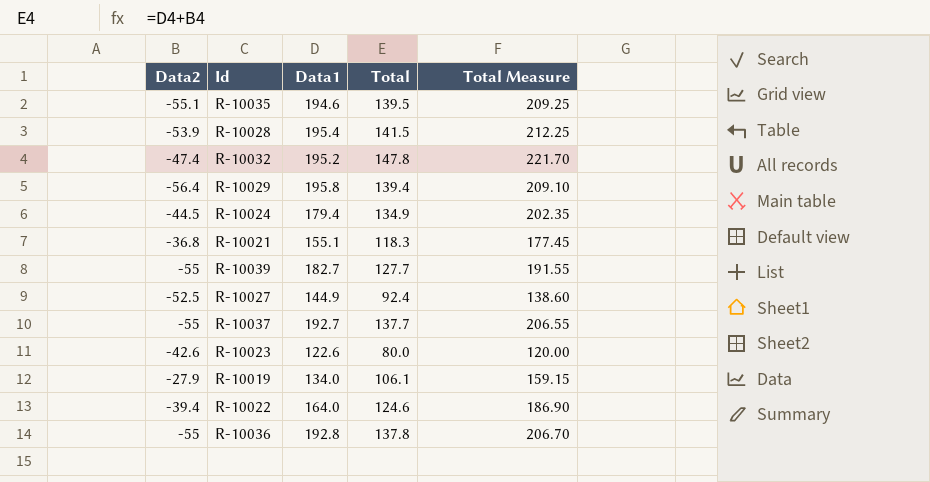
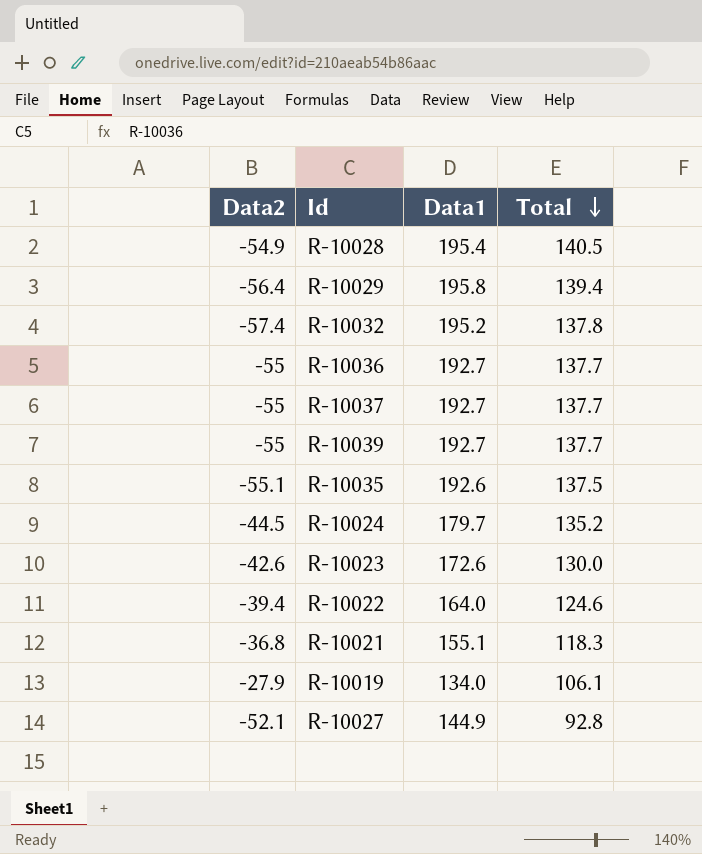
row order: none -> Total descending
column Total Measure | formula: [Total] * 1.5 -> none
R-10028 | Data2: -53.9 -> -54.9
R-10028 | Total: 141.5 -> 140.5
R-10032 | Data2: -47.4 -> -57.4
R-10032 | Total: 147.8 -> 137.8
R-10036 | Data1: 192.8 -> 192.7
R-10036 | Total: 137.8 -> 137.7
R-10039 | Data1: 182.7 -> 192.7
R-10039 | Total: 127.7 -> 137.7
R-10035 | Data1: 194.6 -> 192.6
R-10035 | Total: 139.5 -> 137.5
R-10024 | Data1: 179.4 -> 179.7
R-10024 | Total: 134.9 -> 135.2
R-10023 | Data1: 122.6 -> 172.6
R-10023 | Total: 80.0 -> 130.0
R-10027 | Data2: -52.5 -> -52.1
R-10027 | Total: 92.4 -> 92.8

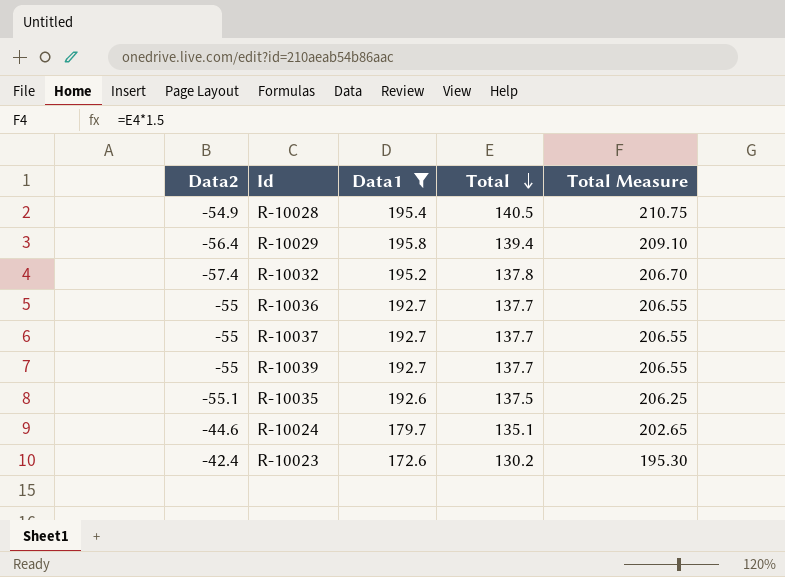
filter: none -> Data1 >= 172.6
column Total Measure | formula: none -> [Total] * 1.5
R-10024 | Data2: -44.5 -> -44.6
R-10024 | Total: 135.2 -> 135.1
R-10023 | Data2: -42.6 -> -42.4
R-10023 | Total: 130.0 -> 130.2

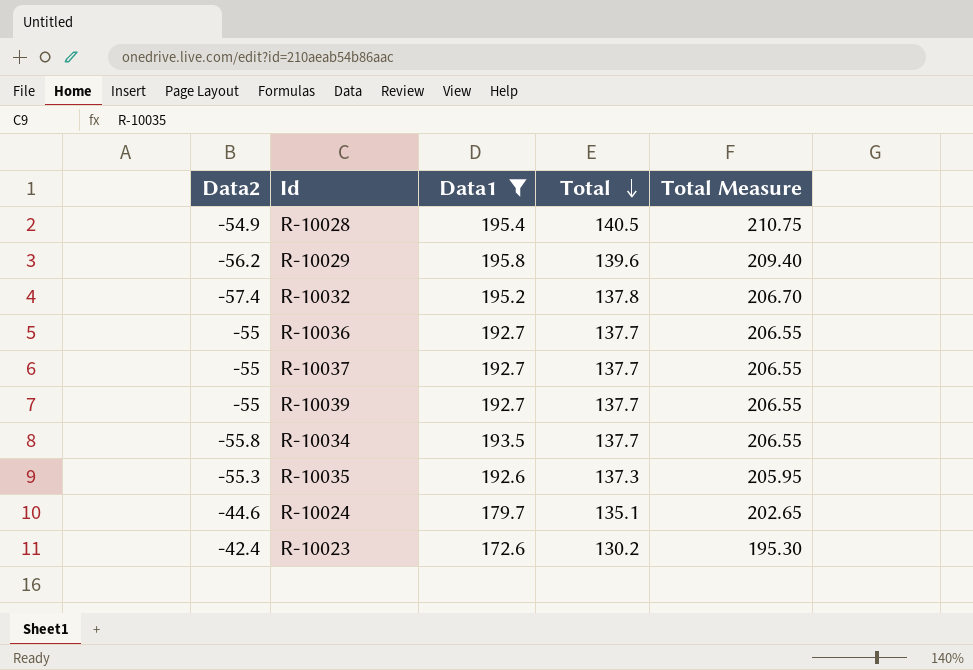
R-10029 | Data2: -56.4 -> -56.2
R-10029 | Total: 139.4 -> 139.6
R-10029 | Total Measure: 209.10 -> 209.40
row R-10034: none -> -55.8 | 193.5 | 137.7 | 206.55
R-10035 | Data2: -55.1 -> -55.3
R-10035 | Total: 137.5 -> 137.3
R-10035 | Total Measure: 206.25 -> 205.95

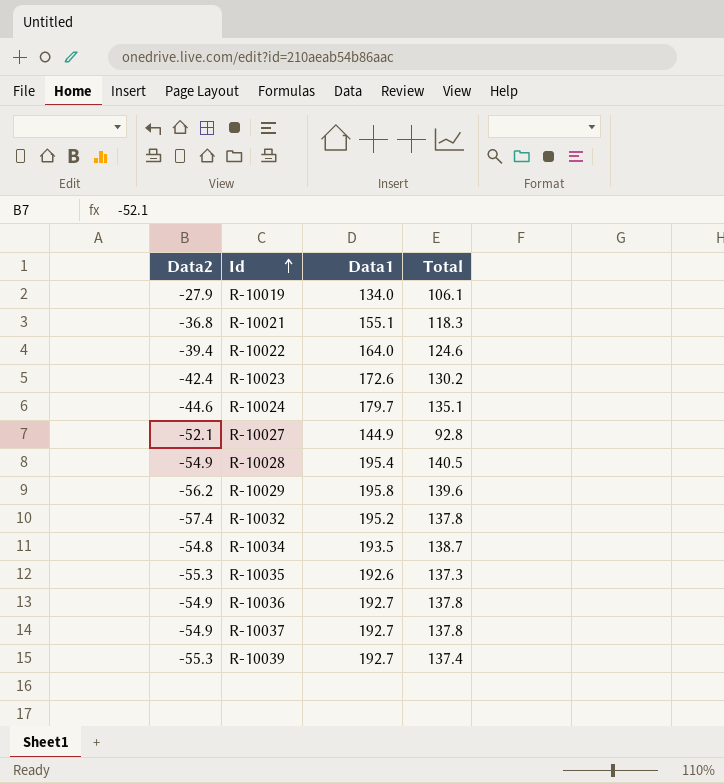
filter: Data1 >= 172.6 -> none
row order: Total descending -> Id ascending
column Total Measure | formula: [Total] * 1.5 -> none
R-10034 | Data2: -55.8 -> -54.8
R-10034 | Total: 137.7 -> 138.7
R-10036 | Data2: -55 -> -54.9
R-10036 | Total: 137.7 -> 137.8
R-10037 | Data2: -55 -> -54.9
R-10037 | Total: 137.7 -> 137.8
R-10039 | Data2: -55 -> -55.3
R-10039 | Total: 137.7 -> 137.4

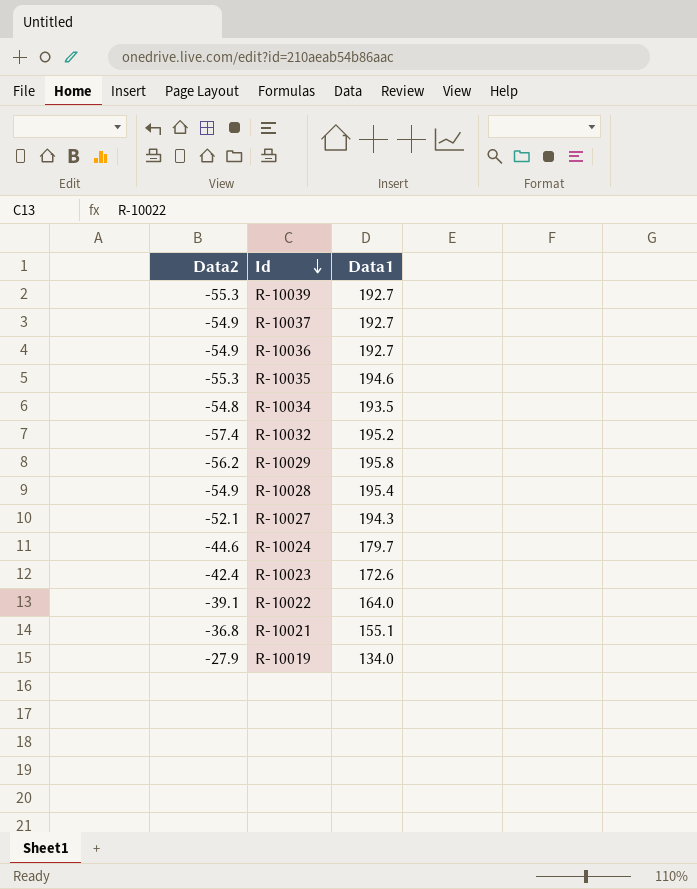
row order: Id ascending -> Id descending
column Total | formula: [Data2] + [Data1] -> none
R-10035 | Data1: 192.6 -> 194.6
R-10027 | Data1: 144.9 -> 194.3
R-10022 | Data2: -39.4 -> -39.1

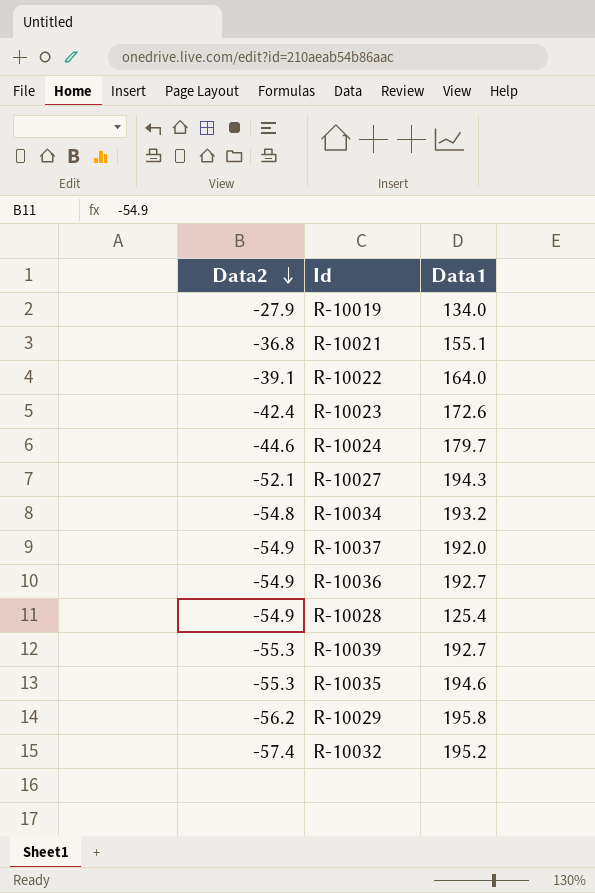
row order: Id descending -> Data2 descending
R-10034 | Data1: 193.5 -> 193.2
R-10037 | Data1: 192.7 -> 192.0
R-10028 | Data1: 195.4 -> 125.4

